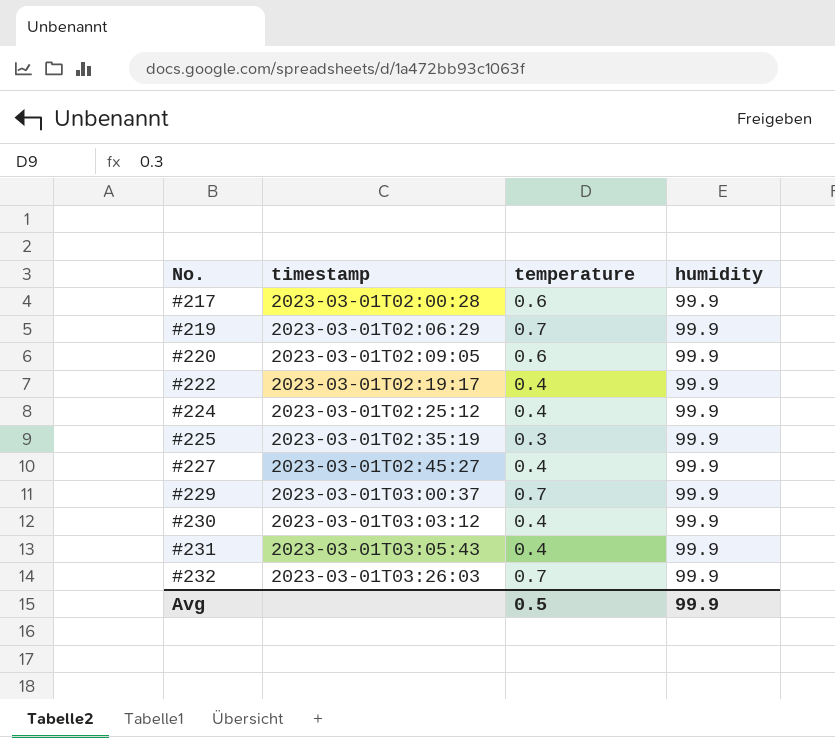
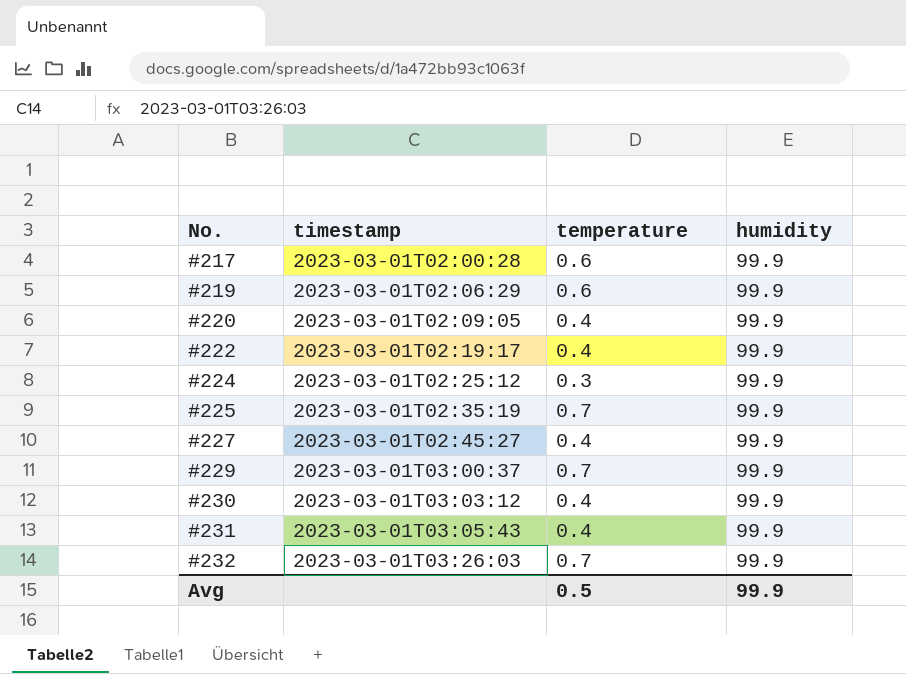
#219 | temperature: 0.7 -> 0.6
#220 | temperature: 0.6 -> 0.4
#224 | temperature: 0.4 -> 0.3
#225 | temperature: 0.3 -> 0.7

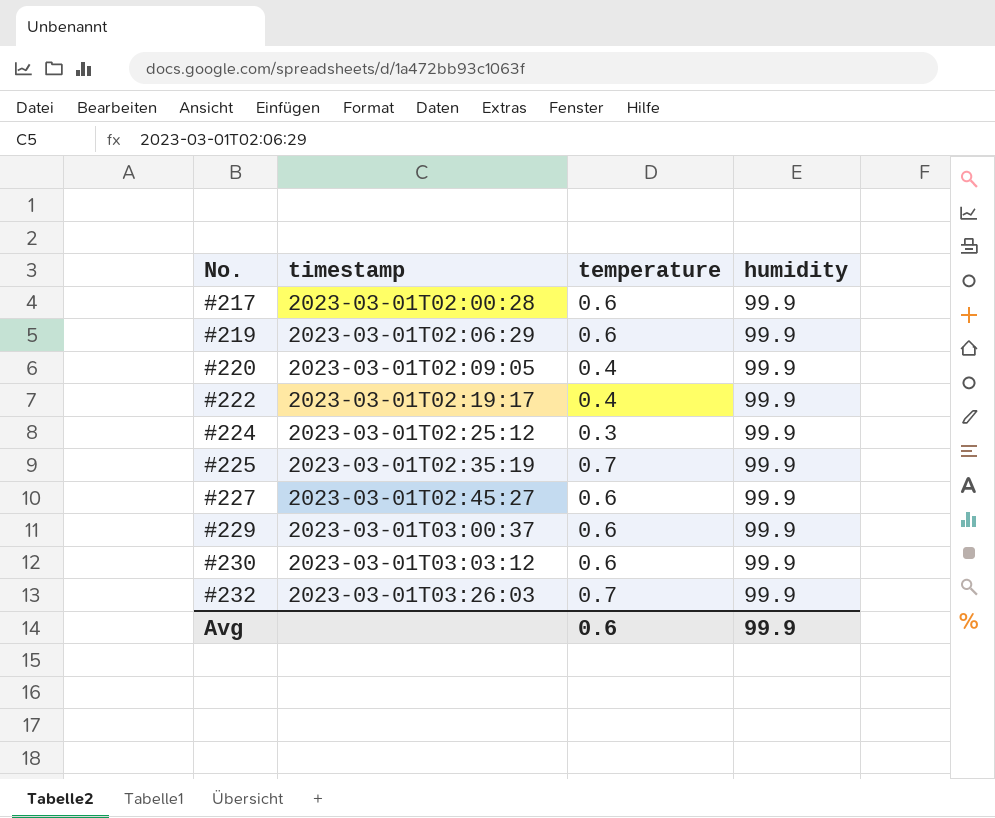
row #231: 2023-03-01T03:05:43 | 0.4 | 99.9 -> none
#227 | temperature: 0.4 -> 0.6
#229 | temperature: 0.7 -> 0.6
#230 | temperature: 0.4 -> 0.6
Avg | temperature: 0.5 -> 0.6

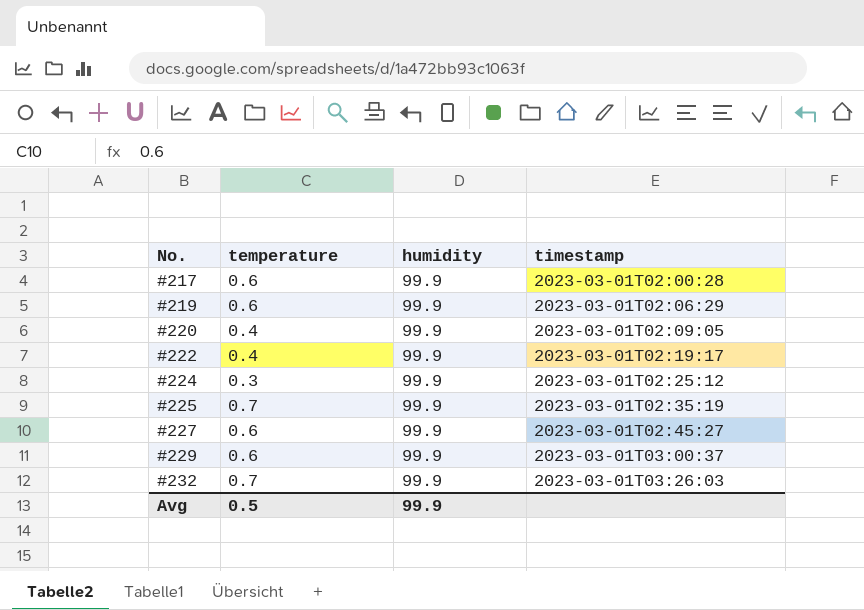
column timestamp | position: 2 -> 4
row #230: 2023-03-01T03:03:12 | 0.6 | 99.9 -> none
Avg | temperature: 0.6 -> 0.5

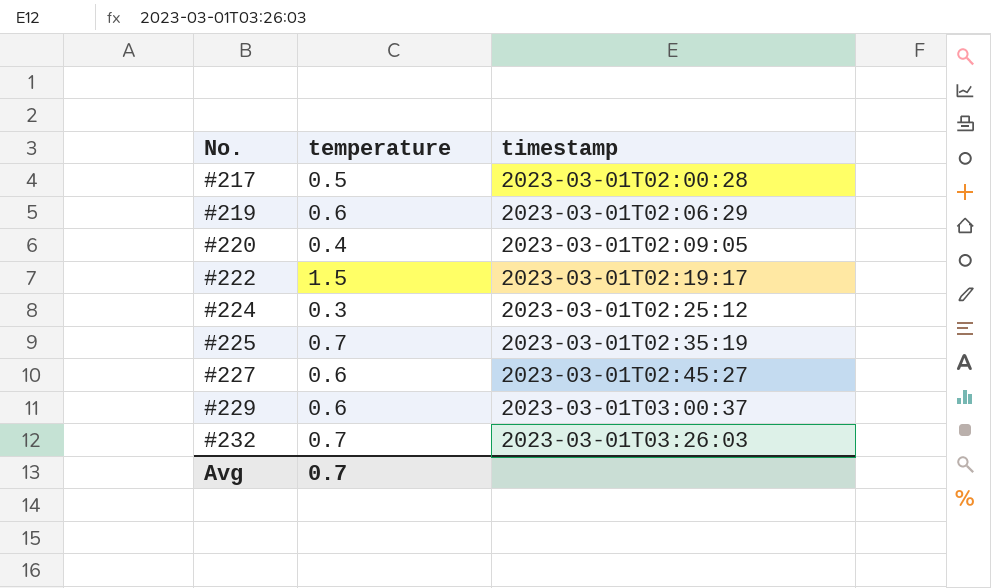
column humidity | position: 3 -> none
#217 | temperature: 0.6 -> 0.5
#222 | temperature: 0.4 -> 1.5
Avg | temperature: 0.5 -> 0.7

